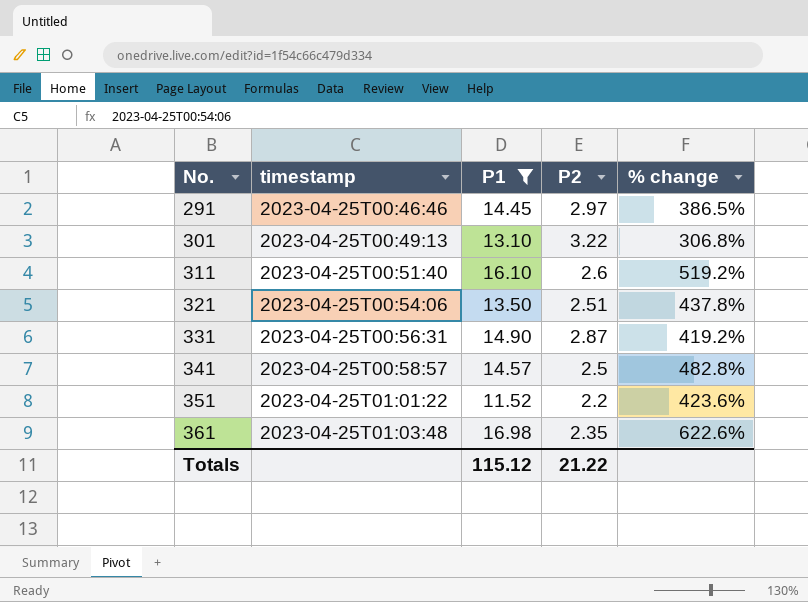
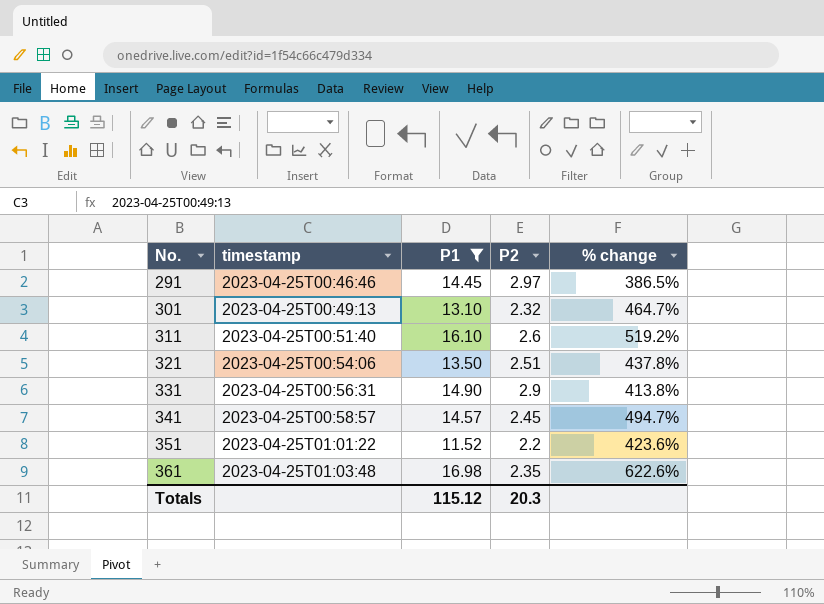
301 | P2: 3.22 -> 2.32
301 | % change: 306.8% -> 464.7%
331 | P2: 2.87 -> 2.9
331 | % change: 419.2% -> 413.8%
341 | P2: 2.5 -> 2.45
341 | % change: 482.8% -> 494.7%
Totals | P2: 21.22 -> 20.3

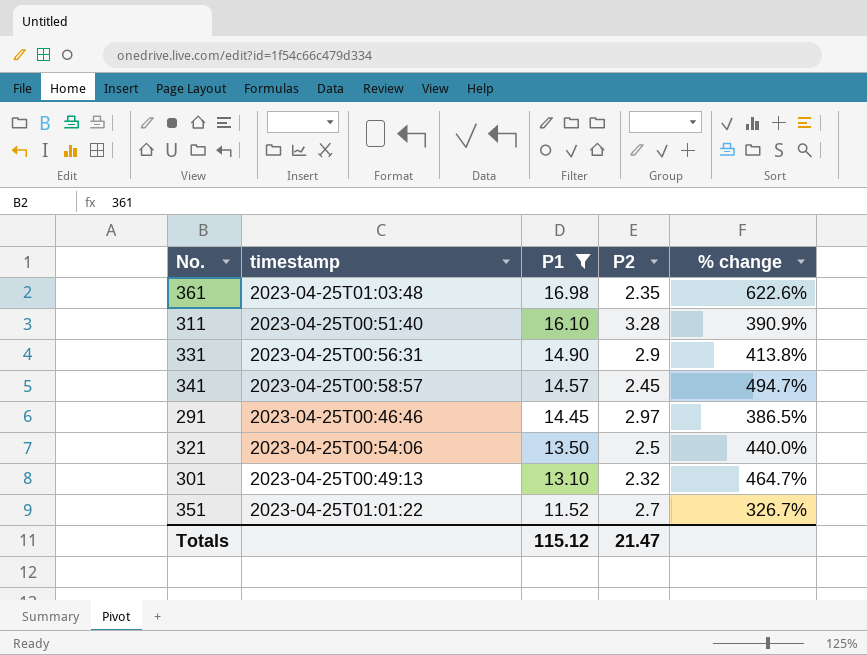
row order: No. ascending -> P1 descending
311 | P2: 2.6 -> 3.28
311 | % change: 519.2% -> 390.9%
321 | P2: 2.51 -> 2.5
321 | % change: 437.8% -> 440.0%
351 | P2: 2.2 -> 2.7
351 | % change: 423.6% -> 326.7%
Totals | P2: 20.3 -> 21.47

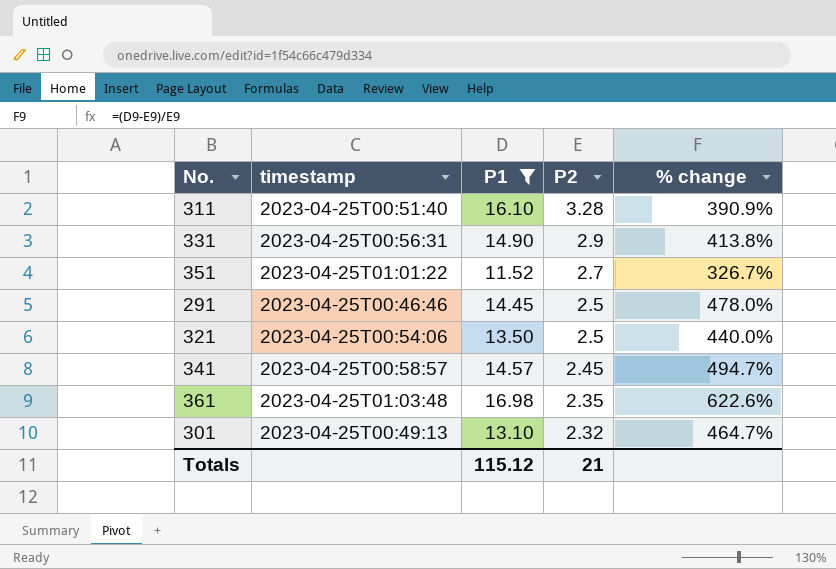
row order: P1 descending -> P2 descending
291 | P2: 2.97 -> 2.5
291 | % change: 386.5% -> 478.0%
Totals | P2: 21.47 -> 21

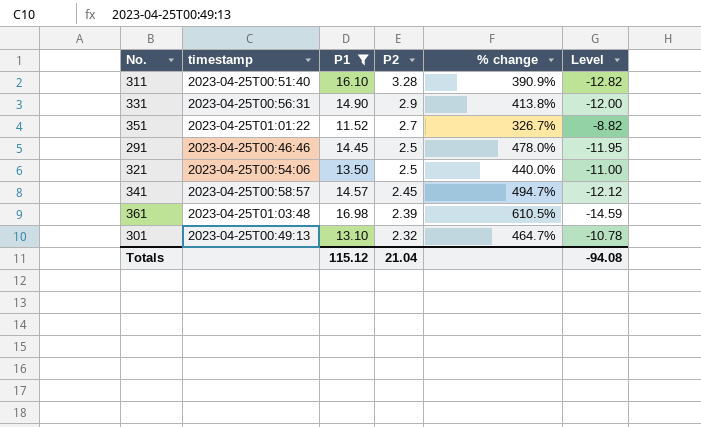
column Level | formula: none -> [P2] - [P1]
361 | P2: 2.35 -> 2.39
361 | % change: 622.6% -> 610.5%
Totals | P2: 21 -> 21.04

